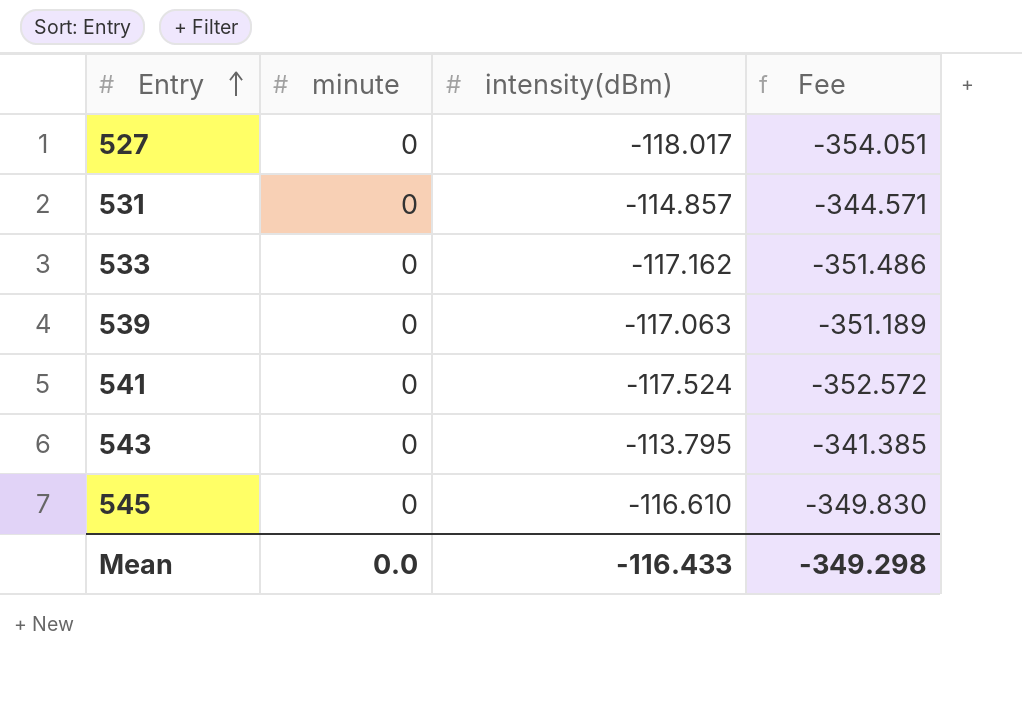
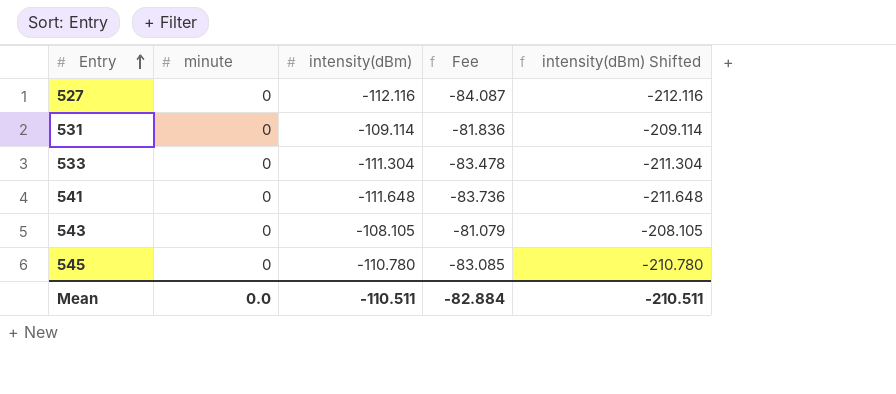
column Fee | formula: [intensity(dBm)] * 3 -> [intensity(dBm)] * 0.75
column intensity(dBm) Shifted | formula: none -> [intensity(dBm)] - 100
row 539: 0 | -117.063 | -351.189 -> none
527 | intensity(dBm): -118.017 -> -112.116
531 | intensity(dBm): -114.857 -> -109.114
533 | intensity(dBm): -117.162 -> -111.304
541 | intensity(dBm): -117.524 -> -111.648
543 | intensity(dBm): -113.795 -> -108.105
545 | intensity(dBm): -116.610 -> -110.780
Mean | intensity(dBm): -116.433 -> -110.511
Mean | Fee: -349.298 -> -82.884

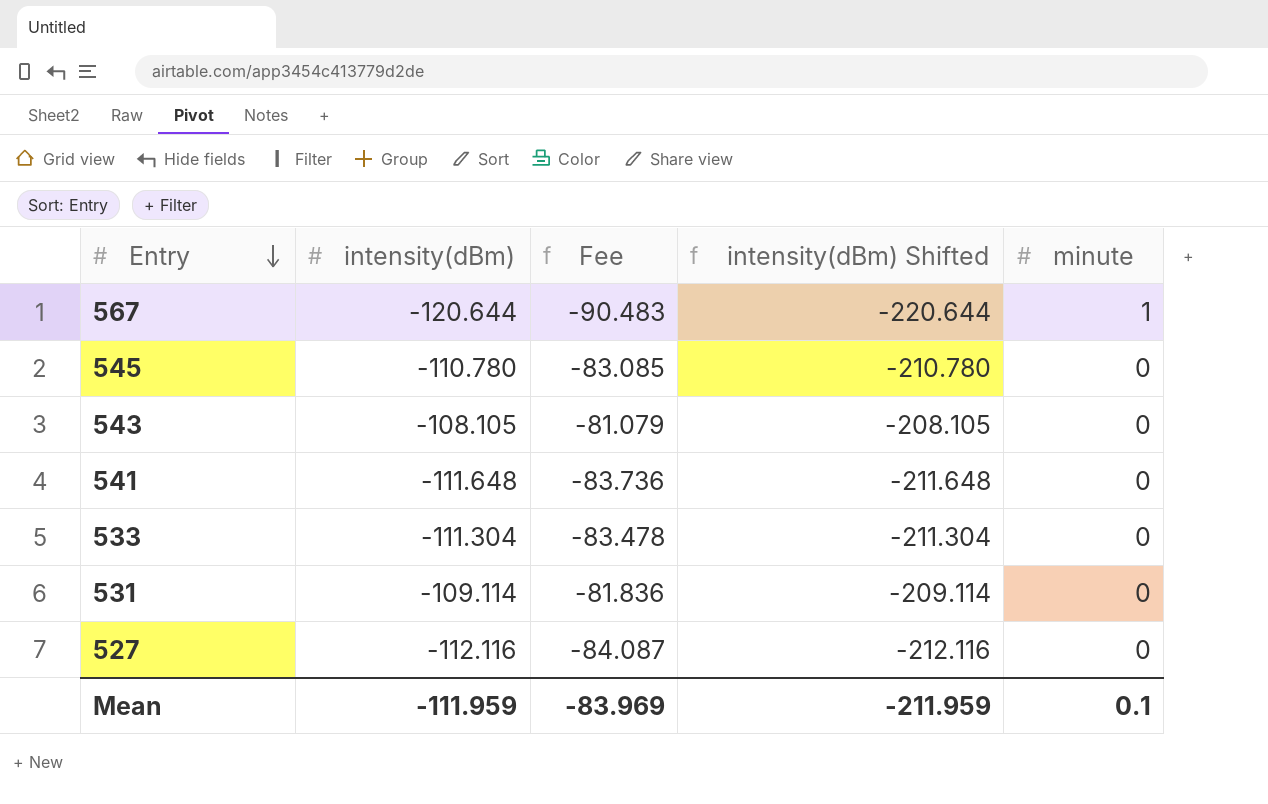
row order: Entry ascending -> Entry descending
column minute | position: 2 -> 5
row 567: none -> -120.644 | -90.483 | -220.644 | 1
Mean | intensity(dBm): -110.511 -> -111.959
Mean | Fee: -82.884 -> -83.969
Mean | intensity(dBm) Shifted: -210.511 -> -211.959
Mean | minute: 0.0 -> 0.1

